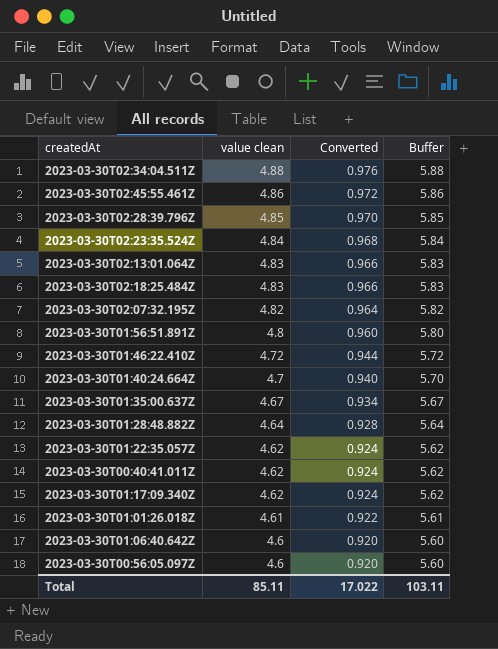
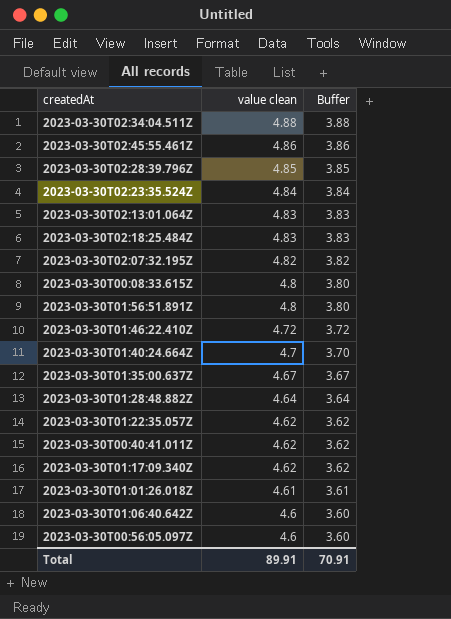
column Converted | formula: [value clean] * 0.2 -> none
column Buffer | formula: [value clean] + 1 -> [value clean] - 1
row 2023-03-30T00:08:33.615Z: none -> 4.8 | 3.80
Total | value clean: 85.11 -> 89.91
Total | Buffer: 103.11 -> 70.91

